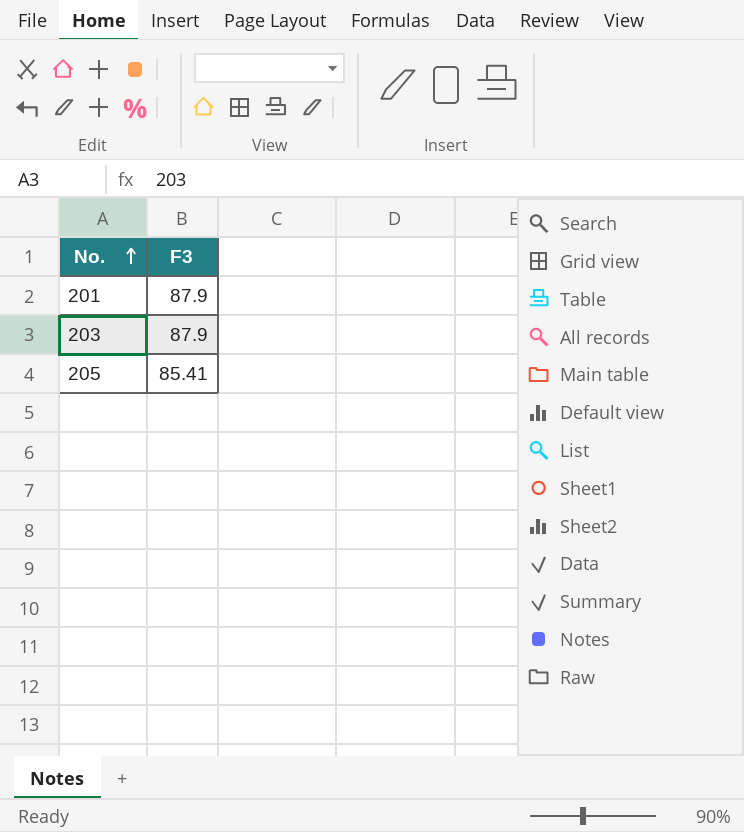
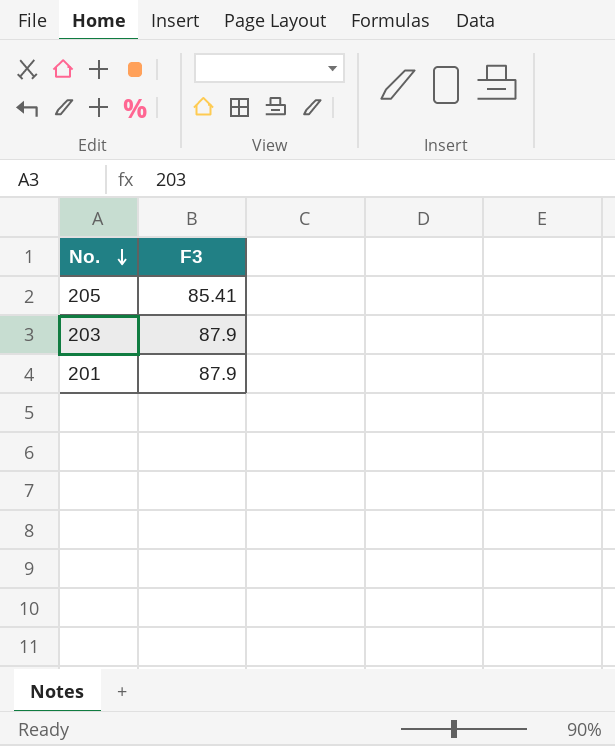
row order: No. ascending -> No. descending

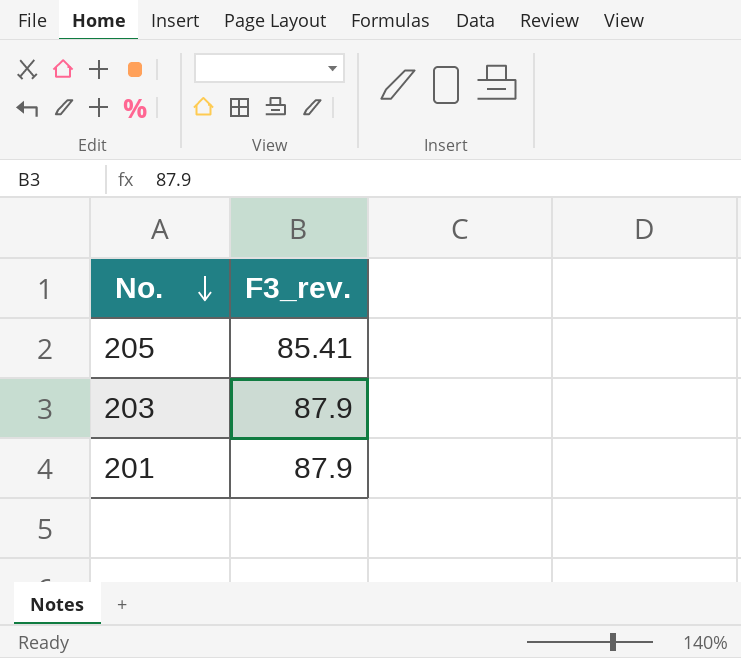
column name: F3 -> F3_rev.

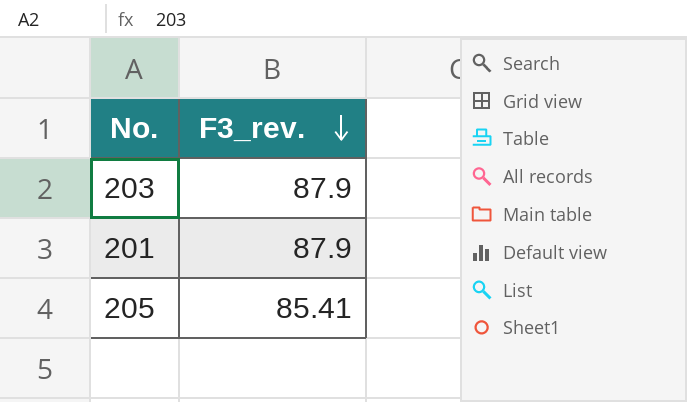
row order: No. descending -> F3_rev. descending

